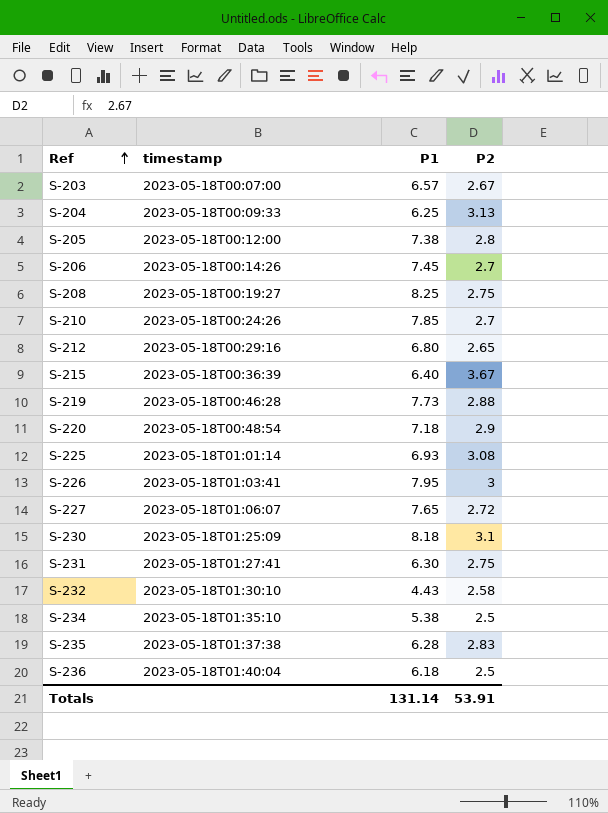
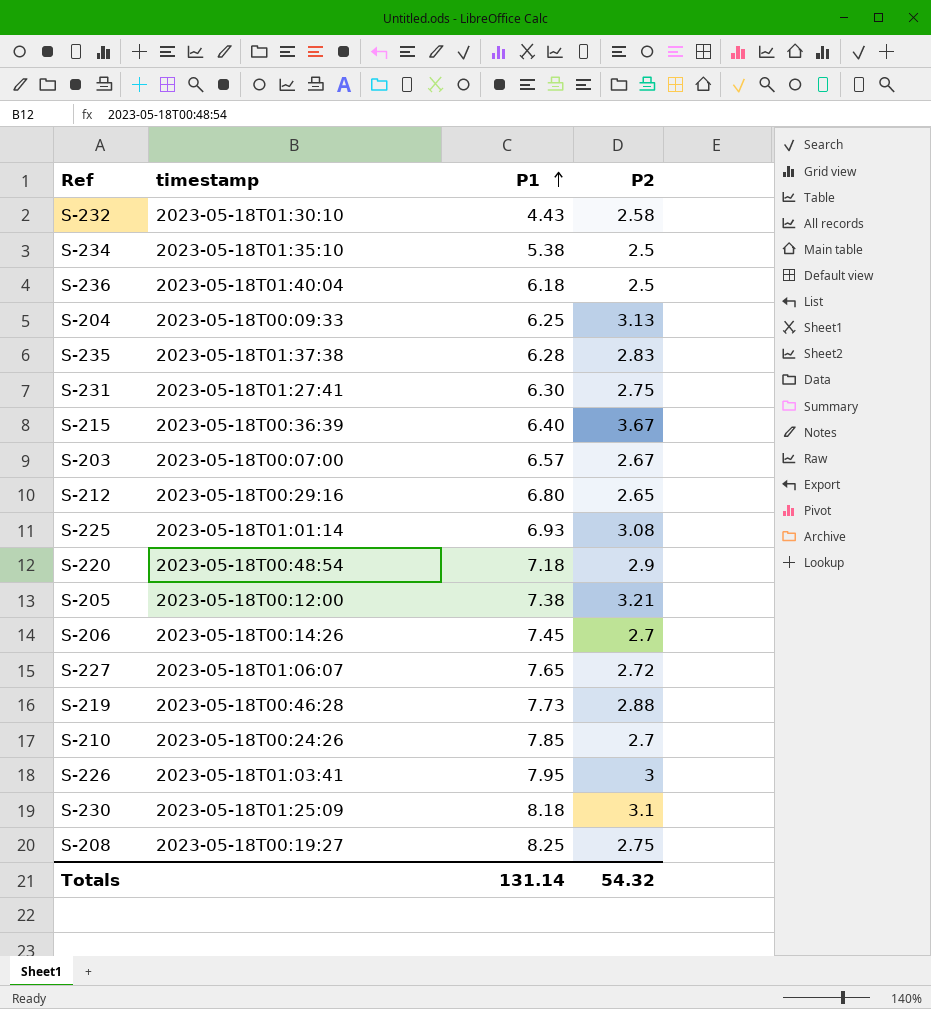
row order: Ref ascending -> P1 ascending
S-205 | P2: 2.8 -> 3.21
Totals | P2: 53.91 -> 54.32

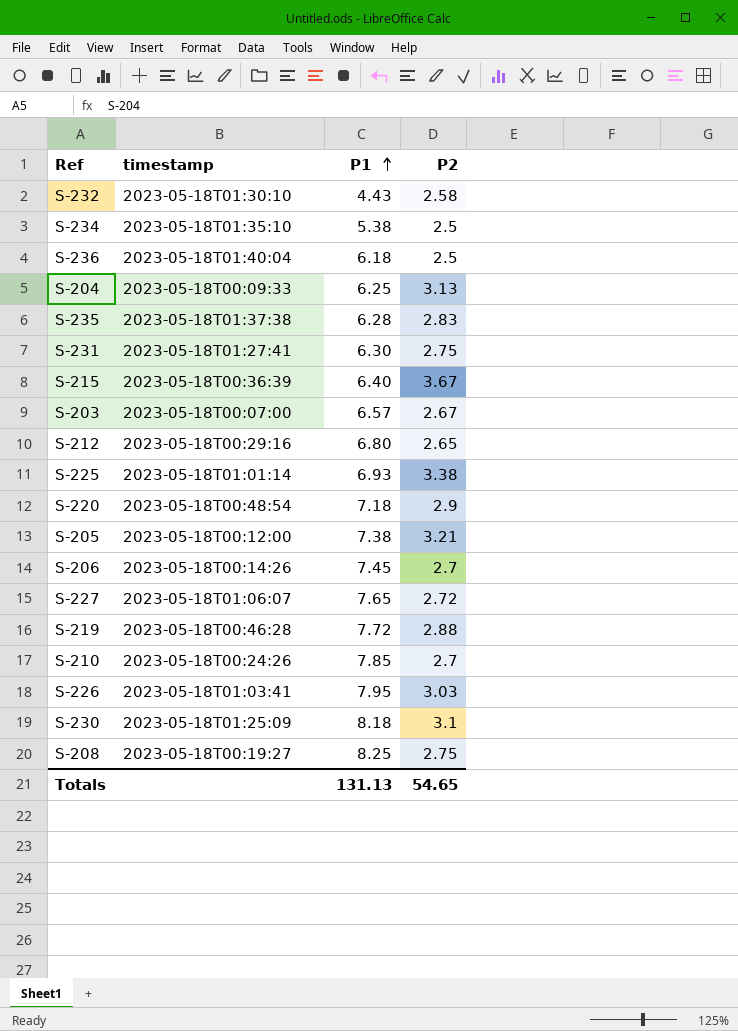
S-225 | P2: 3.08 -> 3.38
S-219 | P1: 7.73 -> 7.72
S-226 | P2: 3 -> 3.03
Totals | P1: 131.14 -> 131.13
Totals | P2: 54.32 -> 54.65

